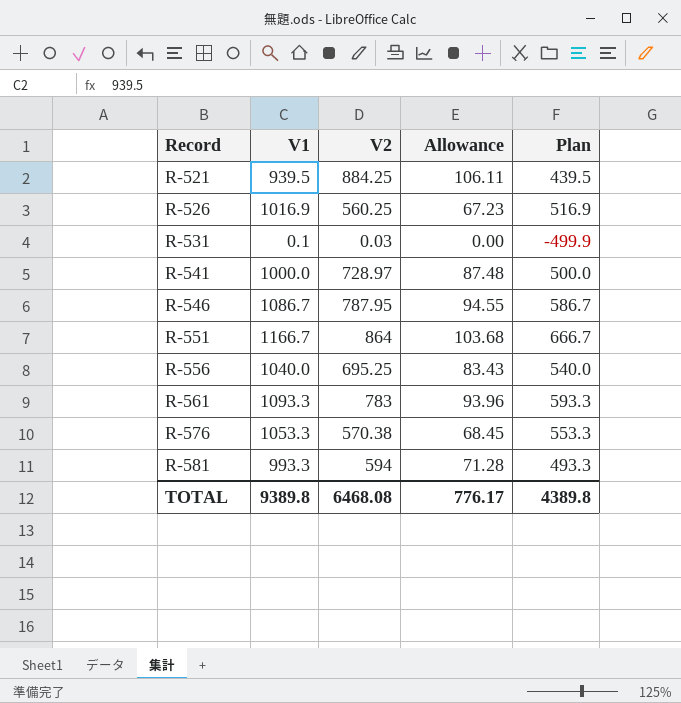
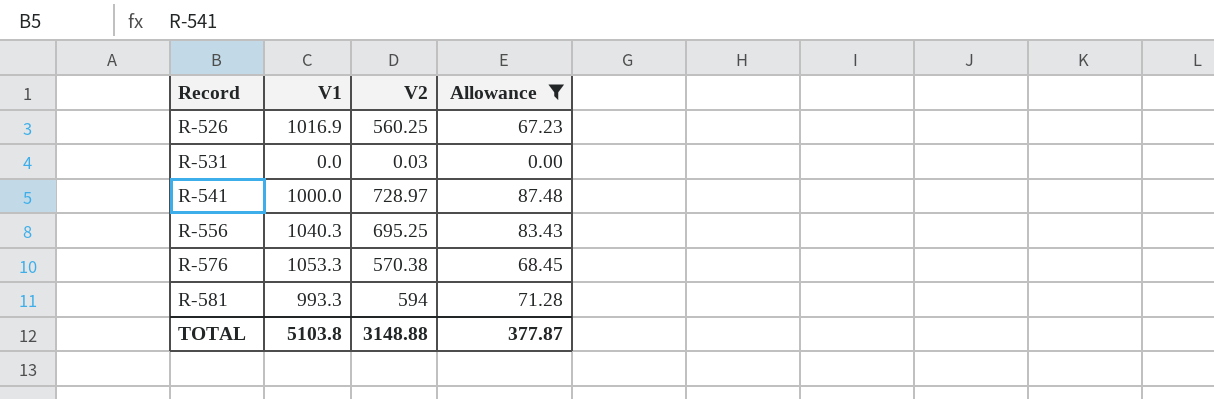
filter: none -> Allowance <= 87.48
column Plan | formula: [V1] - 500 -> none
R-531 | V1: 0.1 -> 0.0
R-556 | V1: 1040.0 -> 1040.3
TOTAL | V1: 9389.8 -> 5103.8
TOTAL | V2: 6468.08 -> 3148.88
TOTAL | Allowance: 776.17 -> 377.87

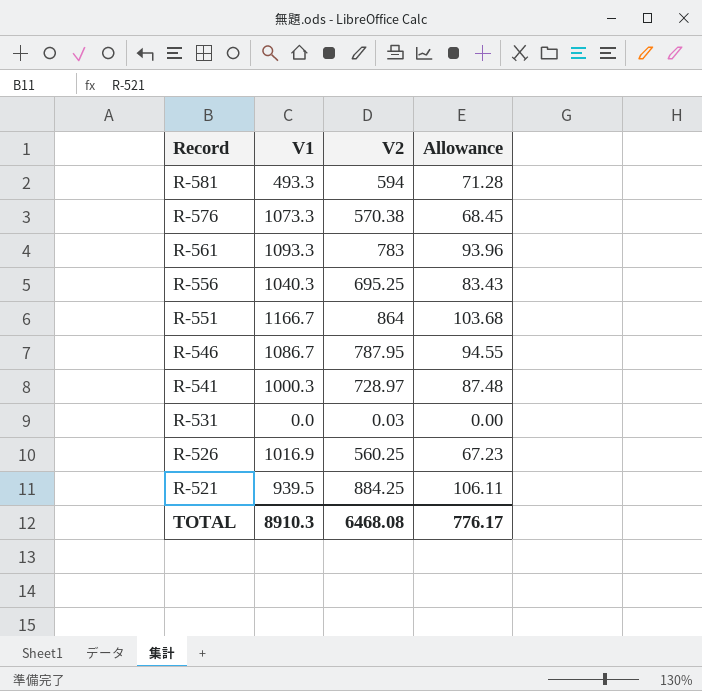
filter: Allowance <= 87.48 -> none
row order: Record ascending -> Record descending
R-581 | V1: 993.3 -> 493.3
R-576 | V1: 1053.3 -> 1073.3
R-541 | V1: 1000.0 -> 1000.3
TOTAL | V1: 5103.8 -> 8910.3
TOTAL | V2: 3148.88 -> 6468.08
TOTAL | Allowance: 377.87 -> 776.17

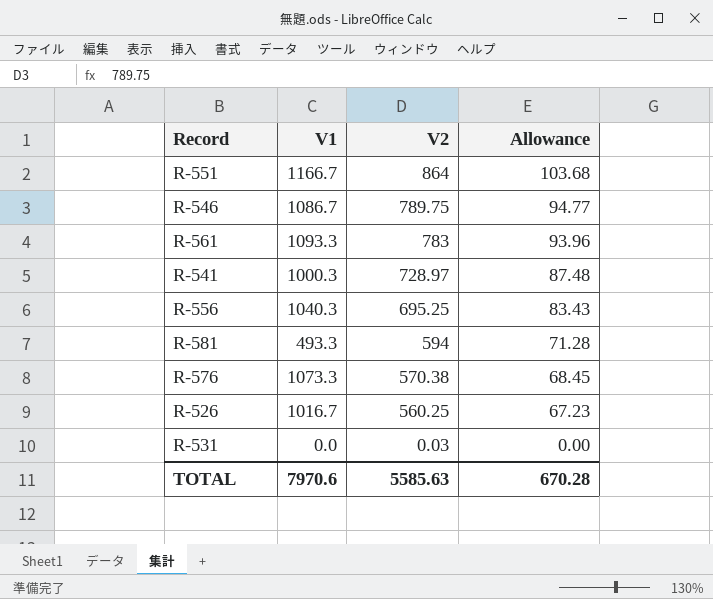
row order: Record descending -> V2 descending
row R-521: 939.5 | 884.25 | 106.11 -> none
R-546 | V2: 787.95 -> 789.75
R-546 | Allowance: 94.55 -> 94.77
R-526 | V1: 1016.9 -> 1016.7
TOTAL | V1: 8910.3 -> 7970.6
TOTAL | V2: 6468.08 -> 5585.63
TOTAL | Allowance: 776.17 -> 670.28

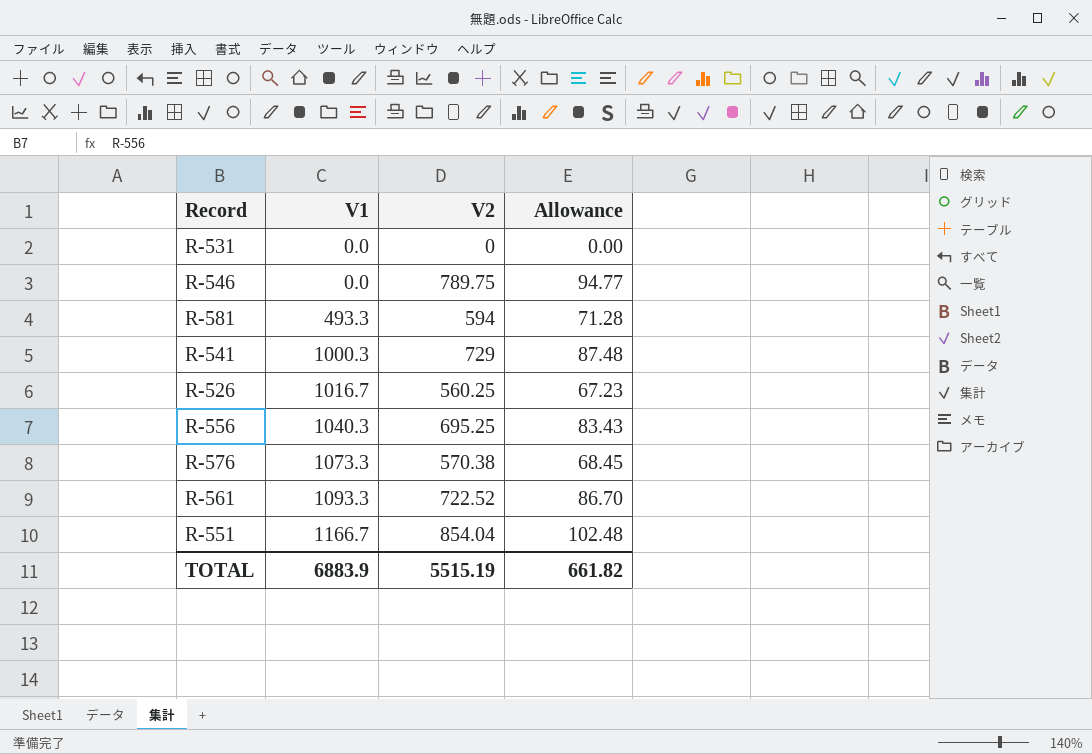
row order: V2 descending -> V1 ascending
R-531 | V2: 0.03 -> 0
R-546 | V1: 1086.7 -> 0.0
R-541 | V2: 728.97 -> 729
R-561 | V2: 783 -> 722.52
R-561 | Allowance: 93.96 -> 86.70
R-551 | V2: 864 -> 854.04
R-551 | Allowance: 103.68 -> 102.48
TOTAL | V1: 7970.6 -> 6883.9
TOTAL | V2: 5585.63 -> 5515.19
TOTAL | Allowance: 670.28 -> 661.82

